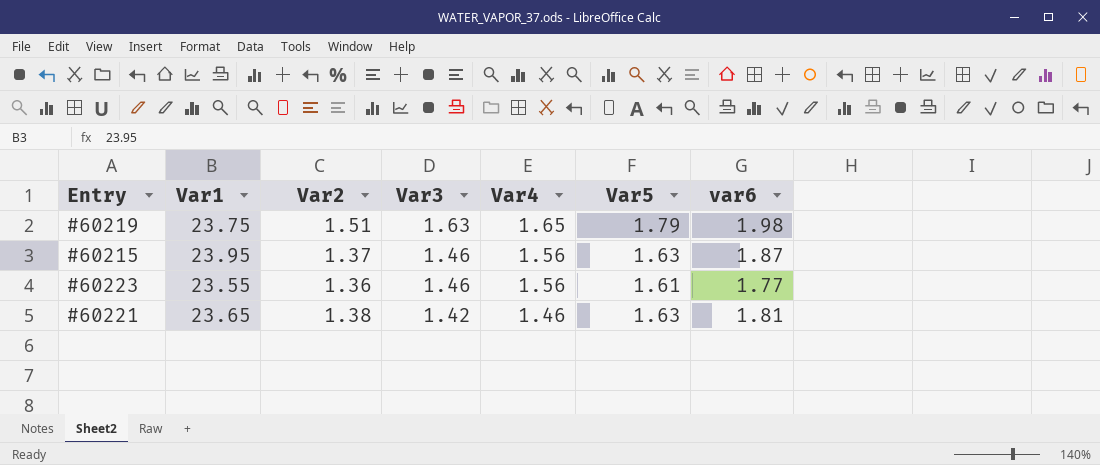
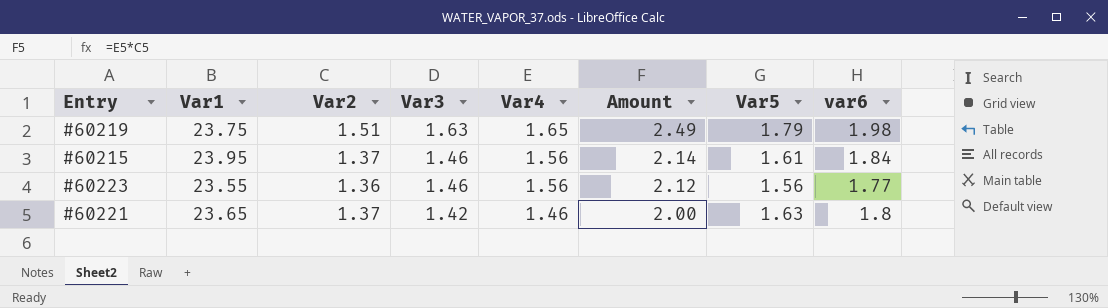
column Amount | formula: none -> [Var2] * [Var4]
#60215 | Var5: 1.63 -> 1.61
#60215 | var6: 1.87 -> 1.84
#60223 | Var5: 1.61 -> 1.56
#60221 | Var2: 1.38 -> 1.37
#60221 | var6: 1.81 -> 1.8

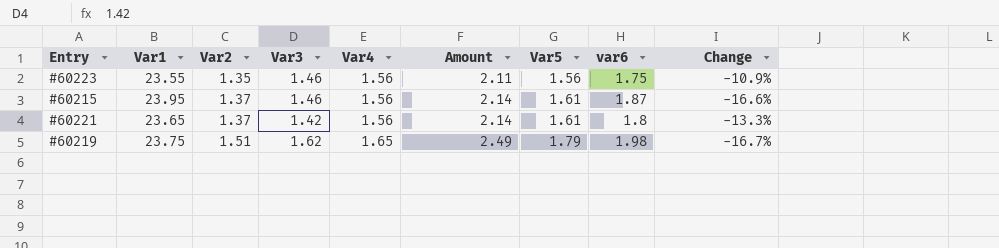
row order: Var3 descending -> Var2 ascending
column Change | formula: none -> ([Var4] - [var6]) / [var6]
#60223 | Var2: 1.36 -> 1.35
#60223 | Amount: 2.12 -> 2.11
#60223 | var6: 1.77 -> 1.75
#60215 | var6: 1.84 -> 1.87
#60221 | Var4: 1.46 -> 1.56
#60221 | Amount: 2.00 -> 2.14
#60221 | Var5: 1.63 -> 1.61
#60219 | Var3: 1.63 -> 1.62

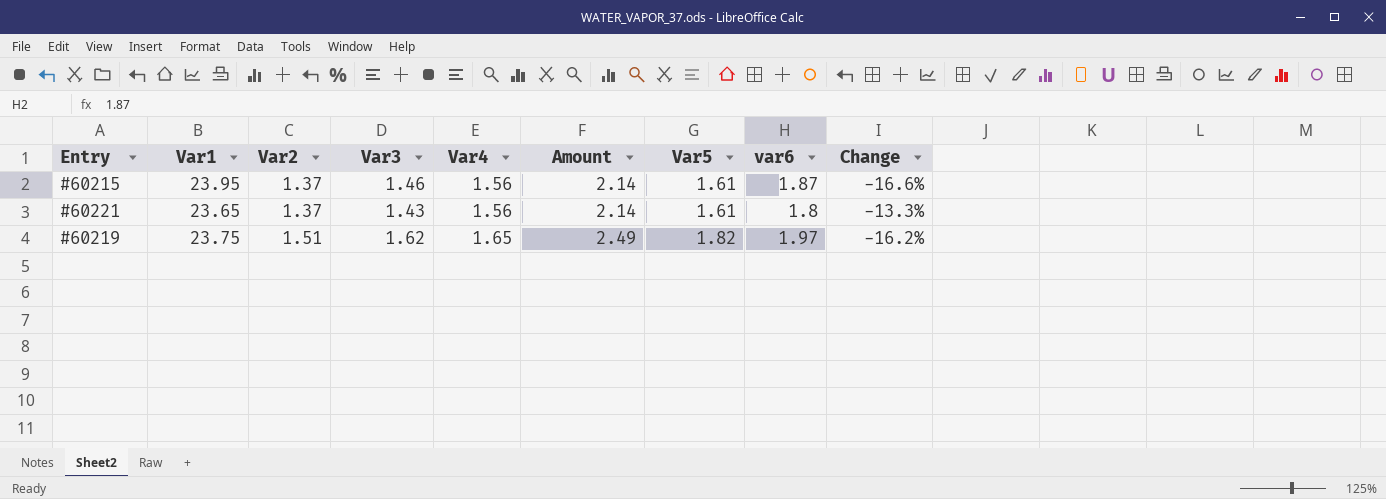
row #60223: 23.55 | 1.35 | 1.46 | 1.56 | 2.11 | 1.56 | 1.75 | -10.9% -> none
#60221 | Var3: 1.42 -> 1.43
#60219 | Var5: 1.79 -> 1.82
#60219 | var6: 1.98 -> 1.97
#60219 | Change: -16.7% -> -16.2%

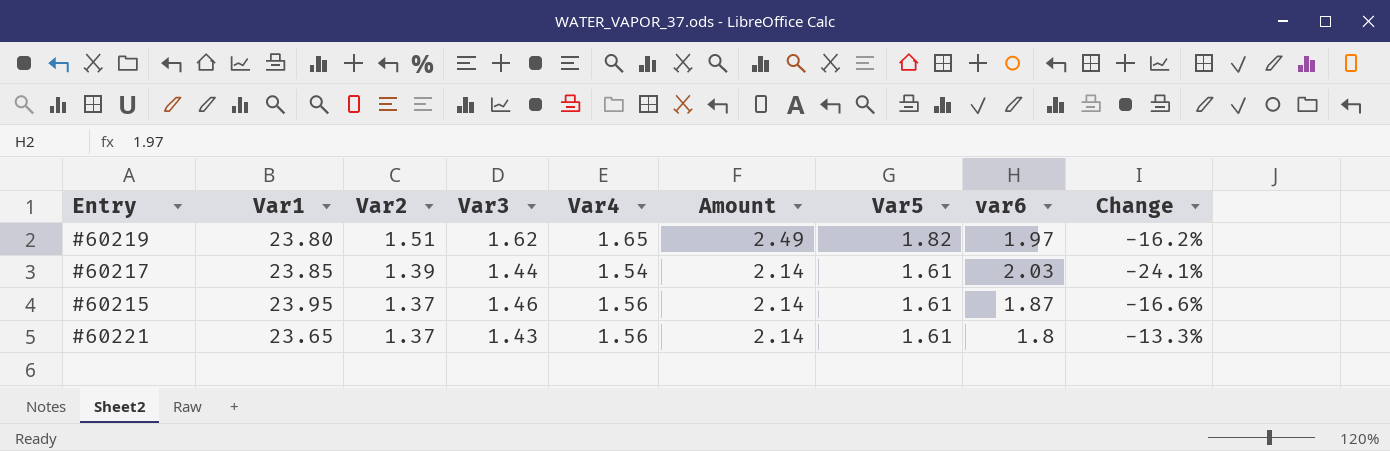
row order: Var2 ascending -> Var2 descending
#60219 | Var1: 23.75 -> 23.80
row #60217: none -> 23.85 | 1.39 | 1.44 | 1.54 | 2.14 | 1.61 | 2.03 | -24.1%

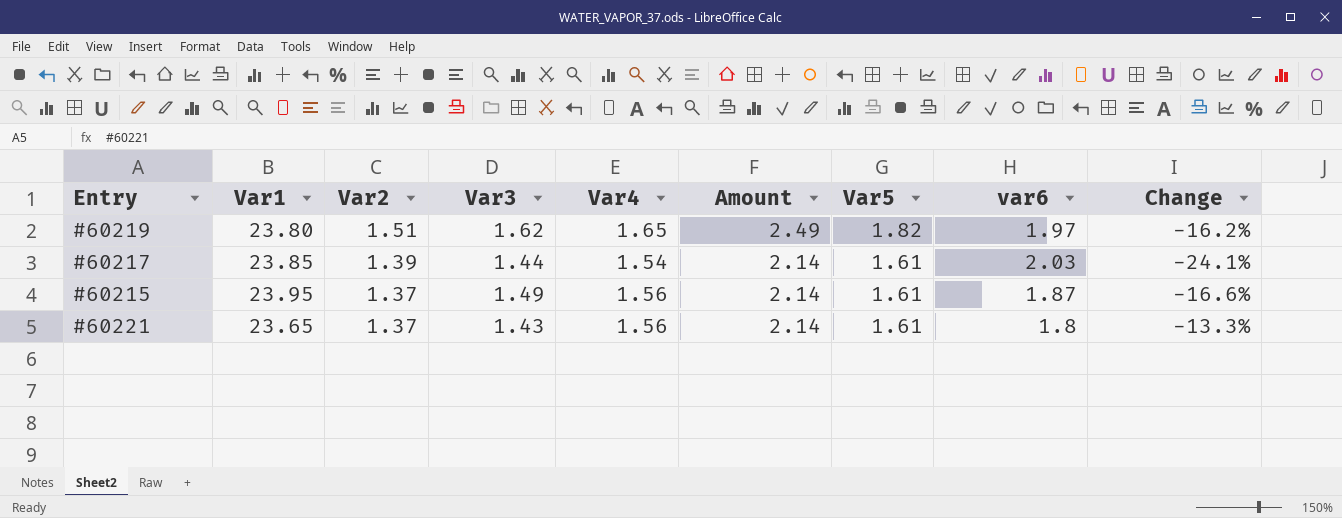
#60215 | Var3: 1.46 -> 1.49

